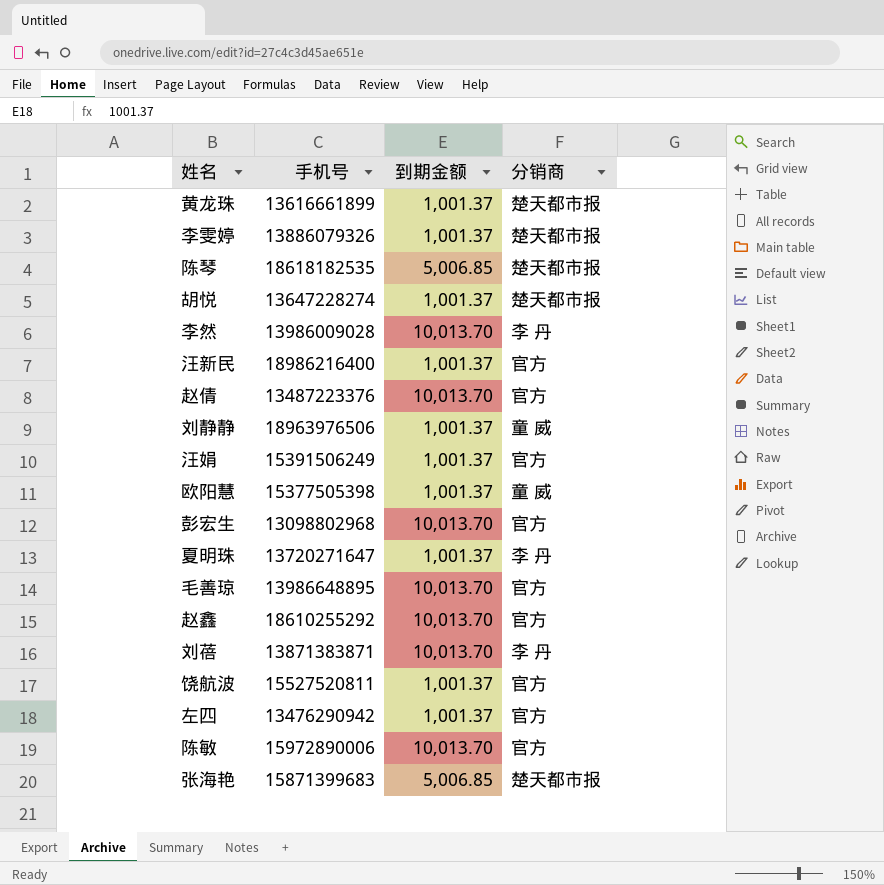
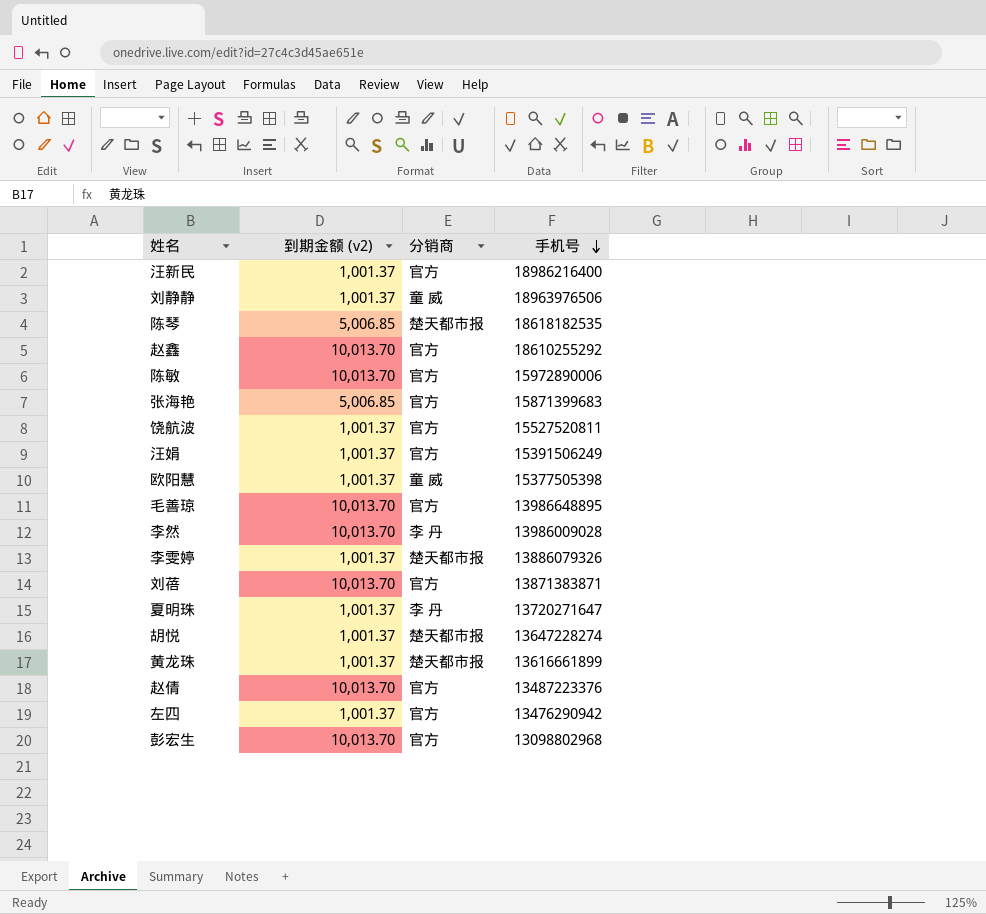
row order: none -> 手机号 descending
column name: 到期金额 -> 到期金额 (v2)
column 手机号 | position: 2 -> 4
张海艳 | 分销商: 楚天都市报 -> 官方
刘蓓 | 分销商: 李 丹 -> 官方

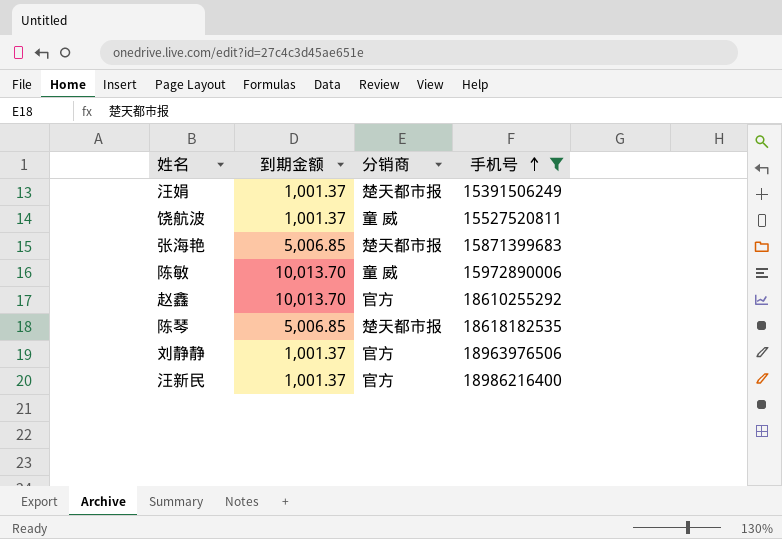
filter: none -> 手机号 >= 15391506249
row order: 手机号 descending -> 手机号 ascending
column name: 到期金额 (v2) -> 到期金额
汪娟 | 分销商: 官方 -> 楚天都市报
饶航波 | 分销商: 官方 -> 童 威
张海艳 | 分销商: 官方 -> 楚天都市报
陈敏 | 分销商: 官方 -> 童 威
刘静静 | 分销商: 童 威 -> 官方

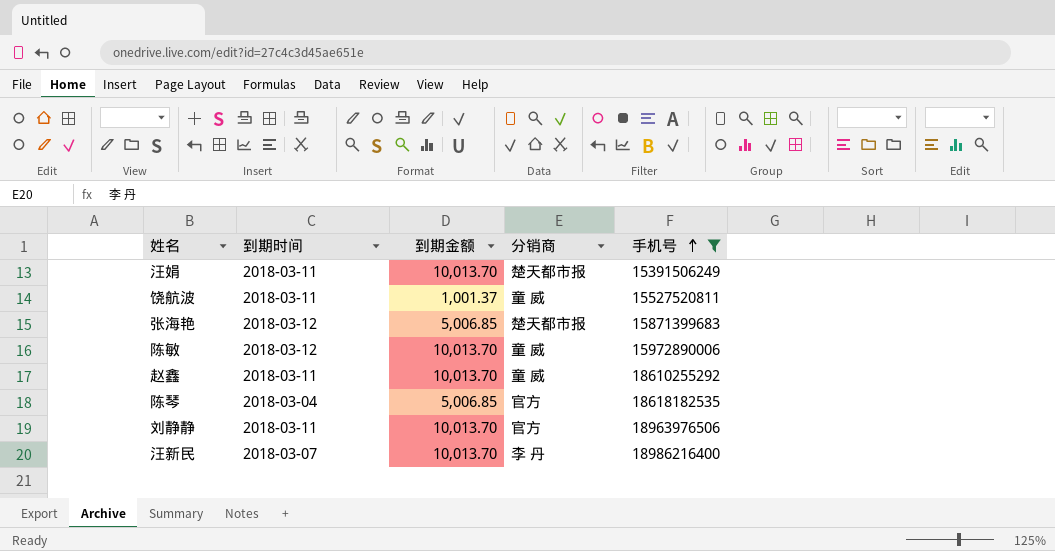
column 到期时间 | position: none -> 2
汪娟 | 到期金额: 1,001.37 -> 10,013.70
赵鑫 | 分销商: 官方 -> 童 威
陈琴 | 分销商: 楚天都市报 -> 官方
刘静静 | 到期金额: 1,001.37 -> 10,013.70
汪新民 | 到期金额: 1,001.37 -> 10,013.70
汪新民 | 分销商: 官方 -> 李 丹

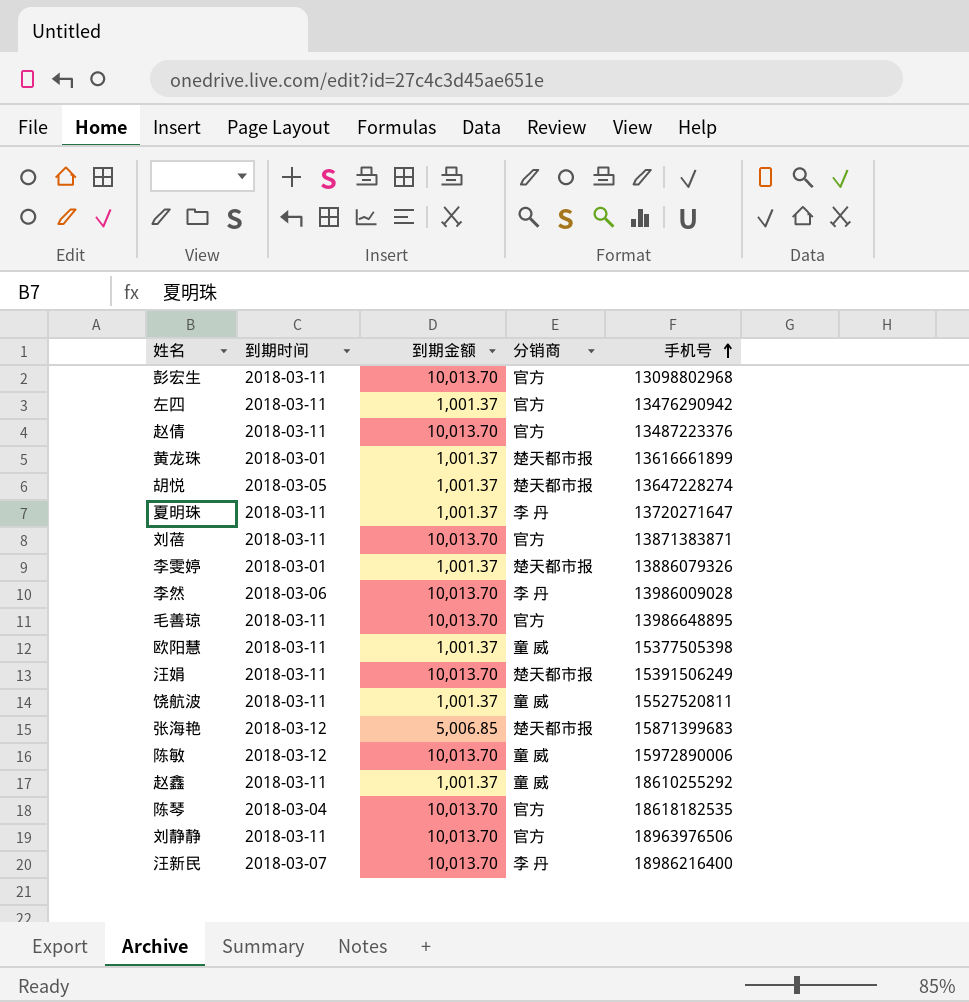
filter: 手机号 >= 15391506249 -> none
赵鑫 | 到期金额: 10,013.70 -> 1,001.37
陈琴 | 到期金额: 5,006.85 -> 10,013.70

